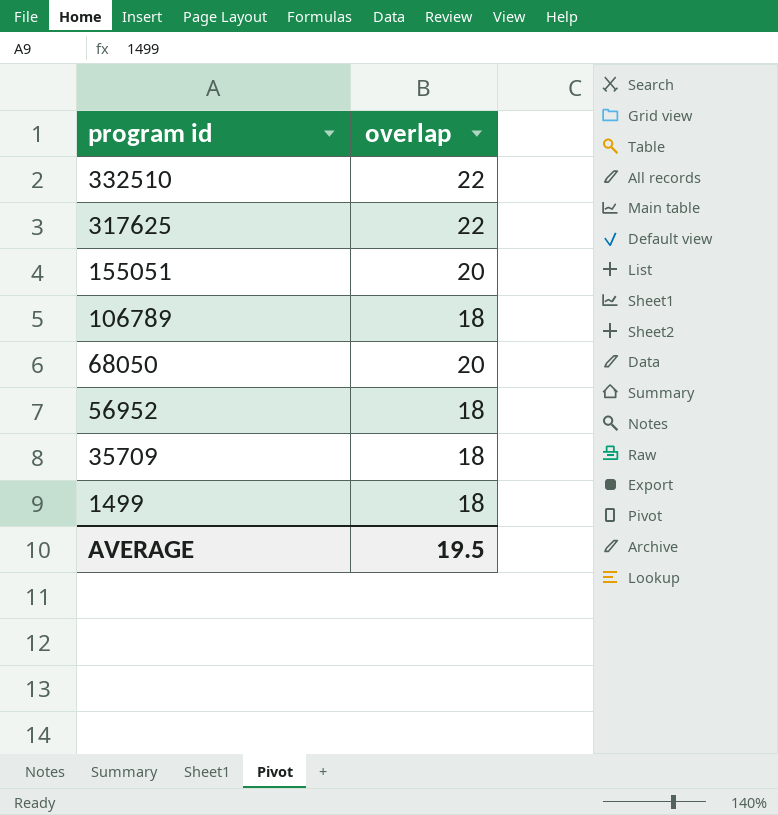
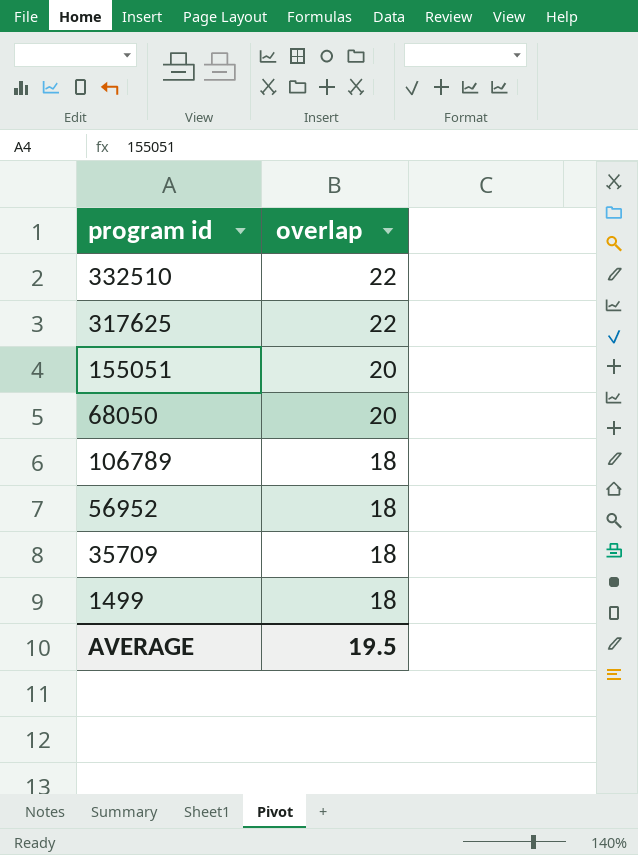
row order: program id descending -> overlap descending

